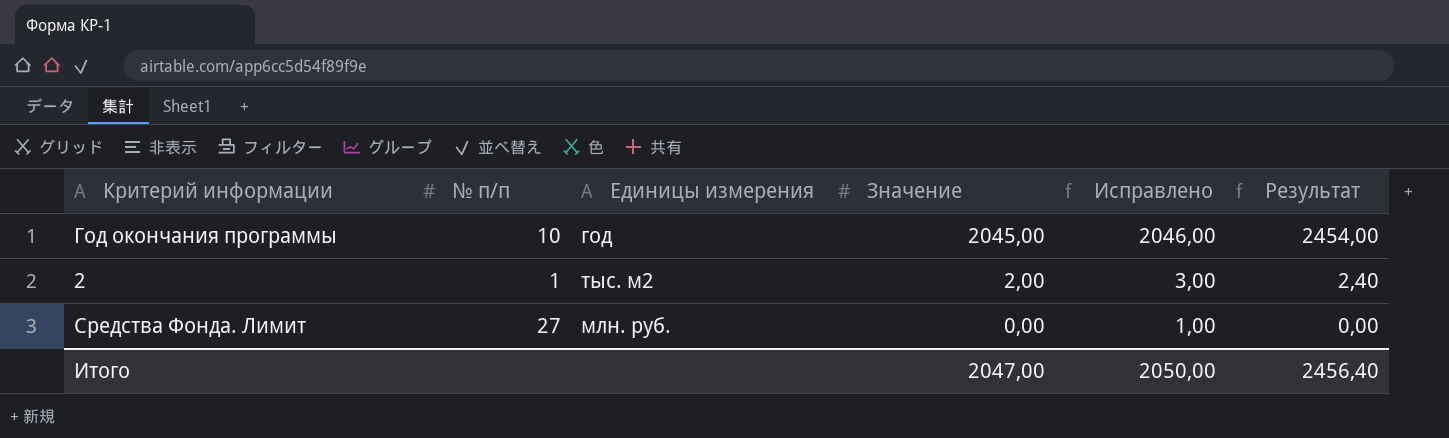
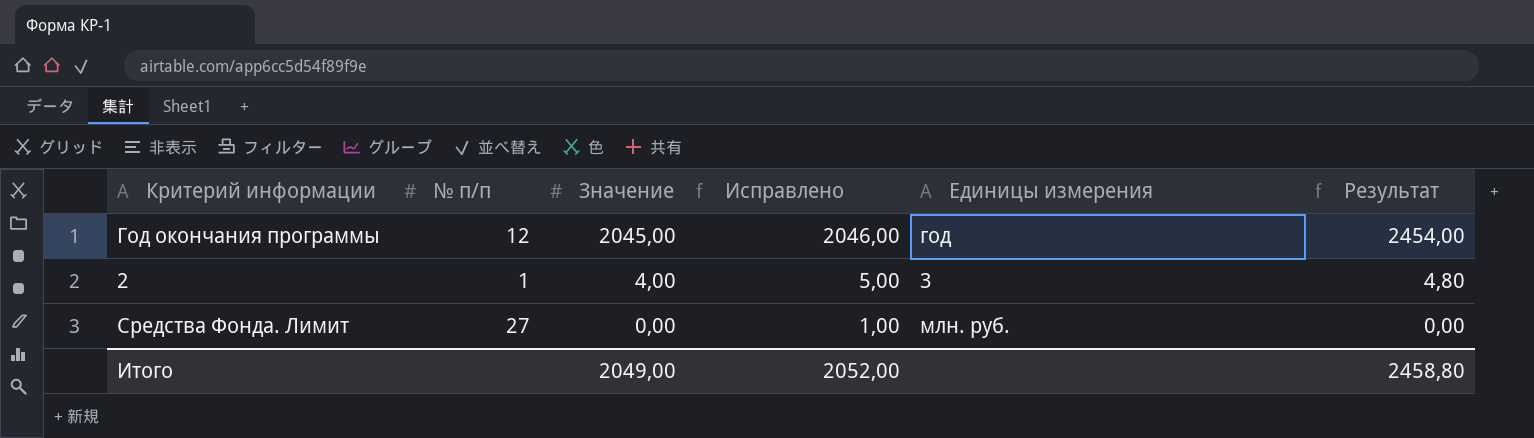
column Единицы измерения | position: 3 -> 5
Год окончания программы | № п/п: 10 -> 12
2 | Значение: 2,00 -> 4,00
2 | Исправлено: 3,00 -> 5,00
2 | Единицы измерения: тыс. м2 -> 3
2 | Результат: 2,40 -> 4,80
Итого | Значение: 2047,00 -> 2049,00
Итого | Исправлено: 2050,00 -> 2052,00
Итого | Результат: 2456,40 -> 2458,80

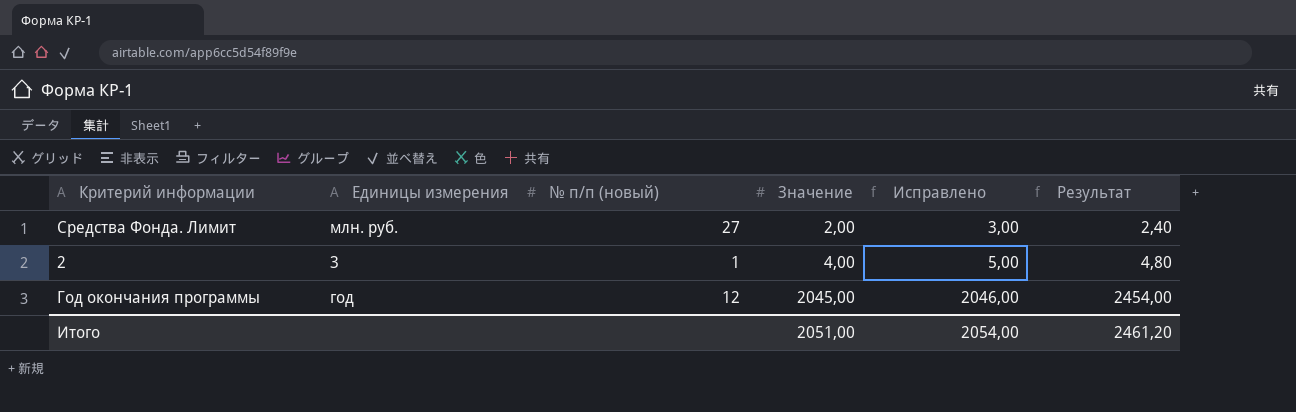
row order: Значение descending -> Значение ascending
column Единицы измерения | position: 5 -> 2
column name: № п/п -> № п/п (новый)
Средства Фонда. Лимит | Значение: 0,00 -> 2,00
Средства Фонда. Лимит | Исправлено: 1,00 -> 3,00
Средства Фонда. Лимит | Результат: 0,00 -> 2,40
Итого | Значение: 2049,00 -> 2051,00
Итого | Исправлено: 2052,00 -> 2054,00
Итого | Результат: 2458,80 -> 2461,20

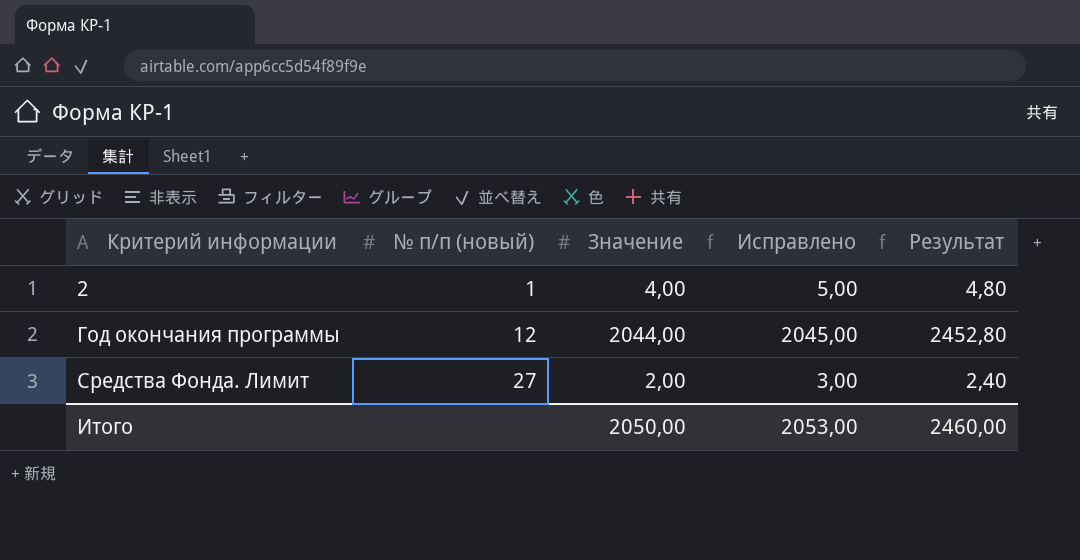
row order: Значение ascending -> Критерий информации ascending
column Единицы измерения | position: 2 -> none
Год окончания программы | Значение: 2045,00 -> 2044,00
Год окончания программы | Исправлено: 2046,00 -> 2045,00
Год окончания программы | Результат: 2454,00 -> 2452,80
Итого | Значение: 2051,00 -> 2050,00
Итого | Исправлено: 2054,00 -> 2053,00
Итого | Результат: 2461,20 -> 2460,00

